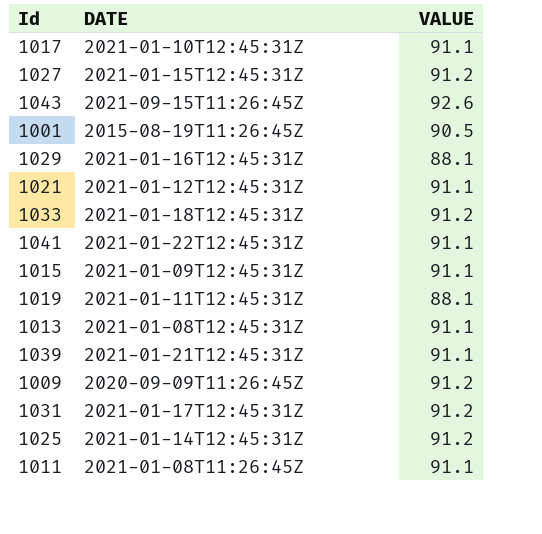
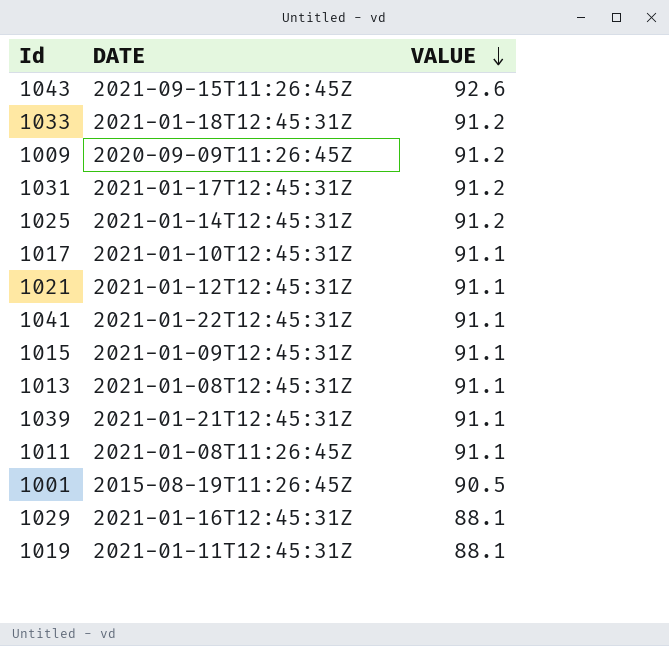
row order: none -> VALUE descending
row 1027: 2021-01-15T12:45:31Z | 91.2 -> none

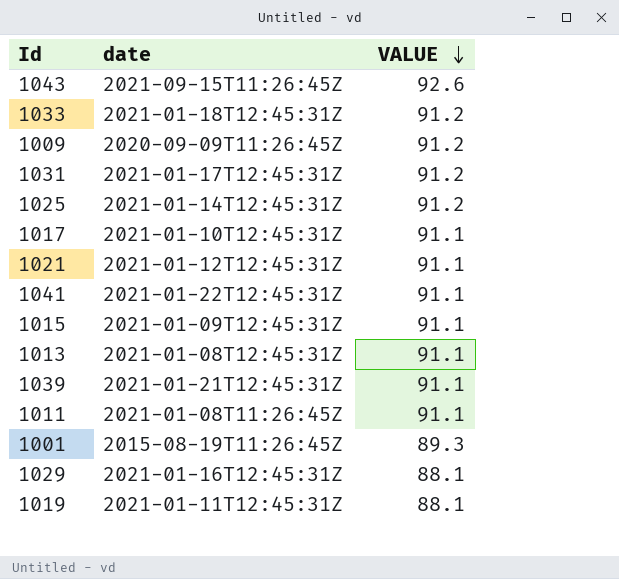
column name: DATE -> date
1001 | VALUE: 90.5 -> 89.3

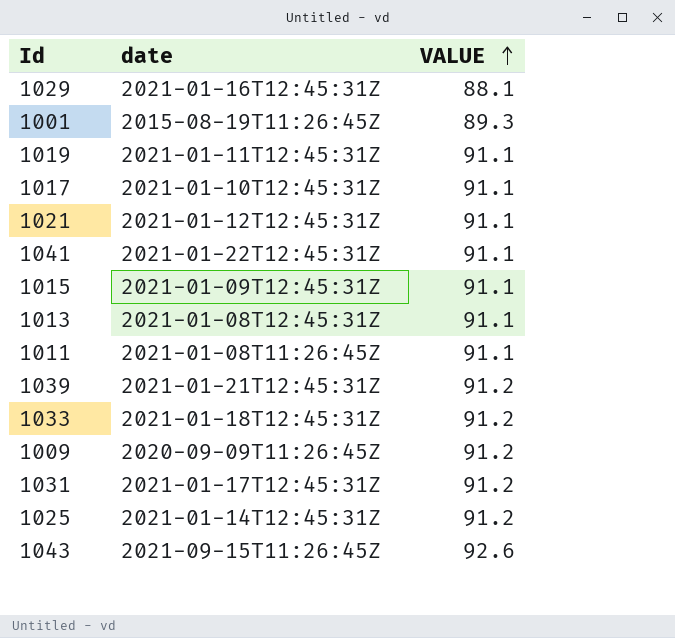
row order: VALUE descending -> VALUE ascending
1019 | VALUE: 88.1 -> 91.1
1039 | VALUE: 91.1 -> 91.2

